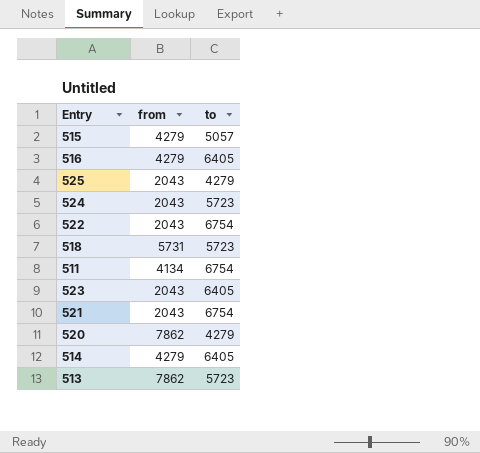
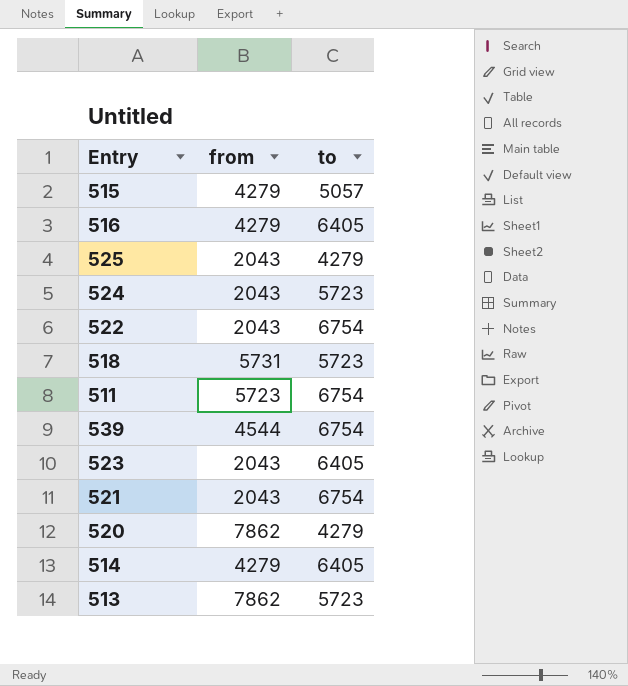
511 | from: 4134 -> 5723
row 539: none -> 4544 | 6754

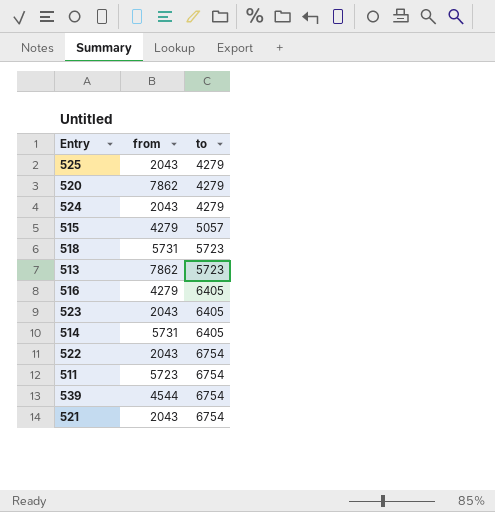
row order: none -> to ascending
524 | to: 5723 -> 4279
514 | from: 4279 -> 5731

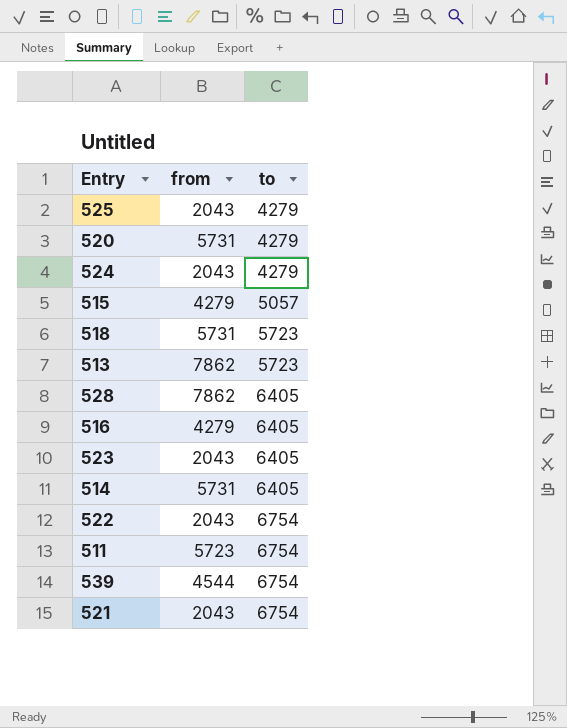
520 | from: 7862 -> 5731
row 528: none -> 7862 | 6405

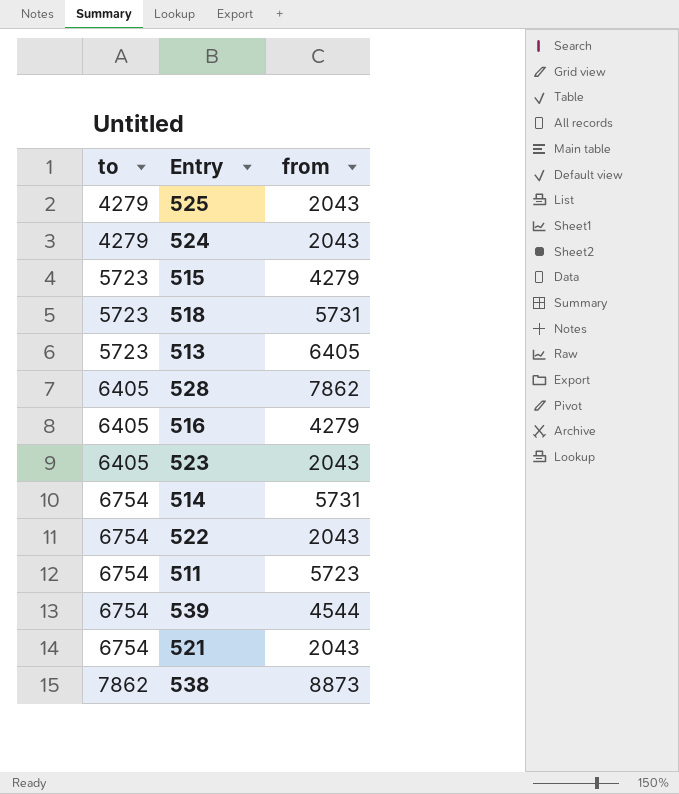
column to | position: 3 -> 1
row 520: 5731 | 4279 -> none
515 | to: 5057 -> 5723
513 | from: 7862 -> 6405
514 | to: 6405 -> 6754
row 538: none -> 7862 | 8873

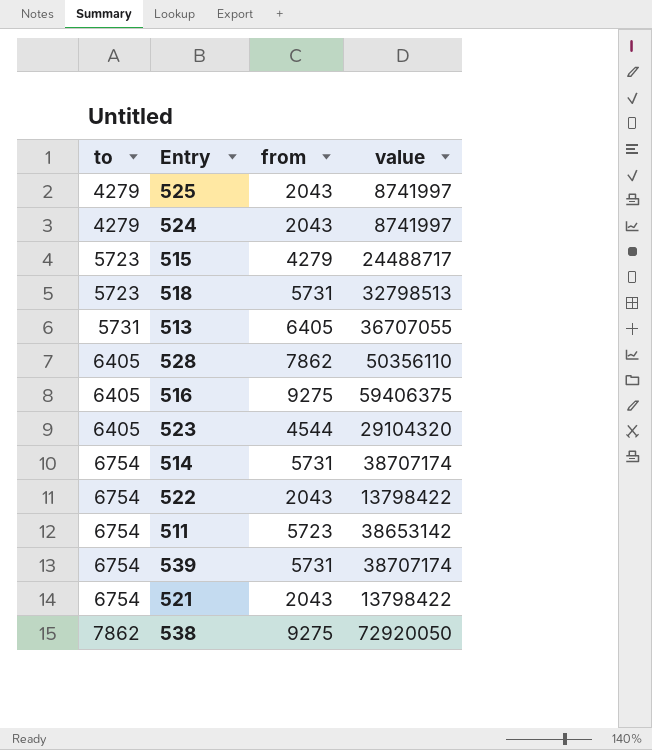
column value | formula: none -> [to] * [from]
513 | to: 5723 -> 5731
516 | from: 4279 -> 9275
523 | from: 2043 -> 4544
539 | from: 4544 -> 5731
538 | from: 8873 -> 9275

